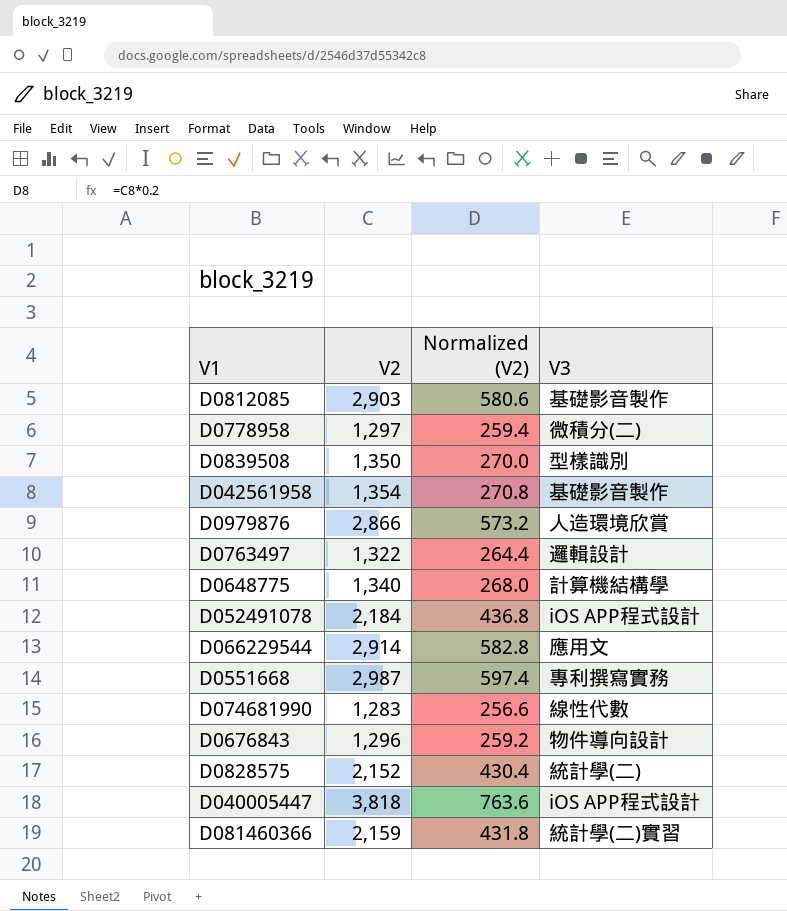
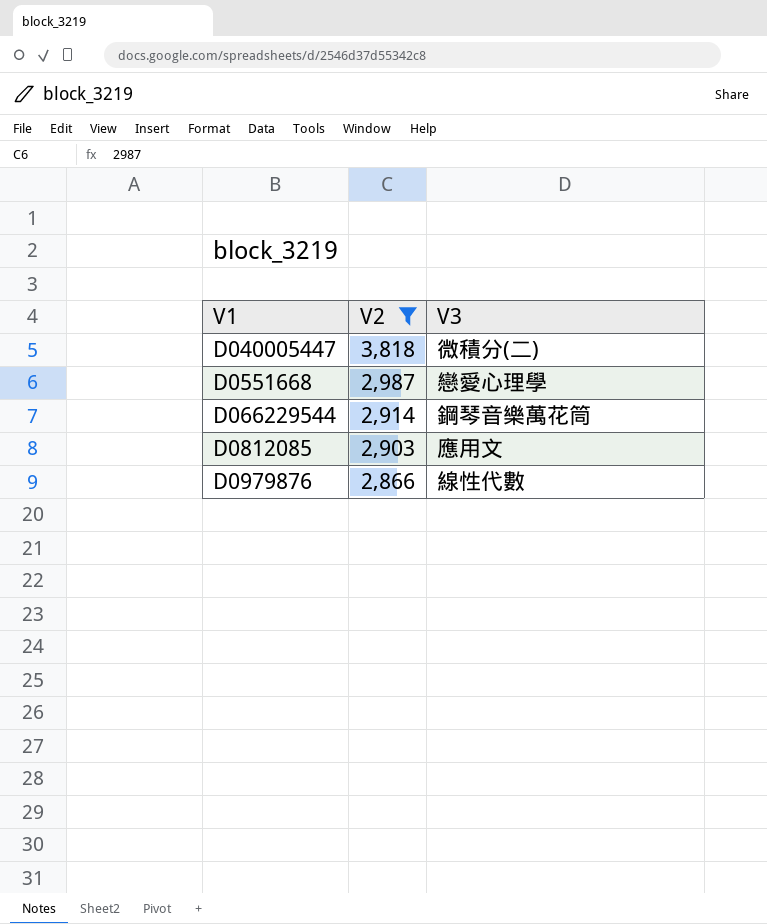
filter: none -> V2 >= 2,866
row order: none -> V2 descending
column Normalized (V2) | formula: [V2] * 0.2 -> none
D040005447 | V3: iOS APP程式設計 -> 微積分(二)
D0551668 | V3: 專利撰寫實務 -> 戀愛心理學
D066229544 | V3: 應用文 -> 鋼琴音樂萬花筒
D0812085 | V3: 基礎影音製作 -> 應用文
D0979876 | V3: 人造環境欣賞 -> 線性代數

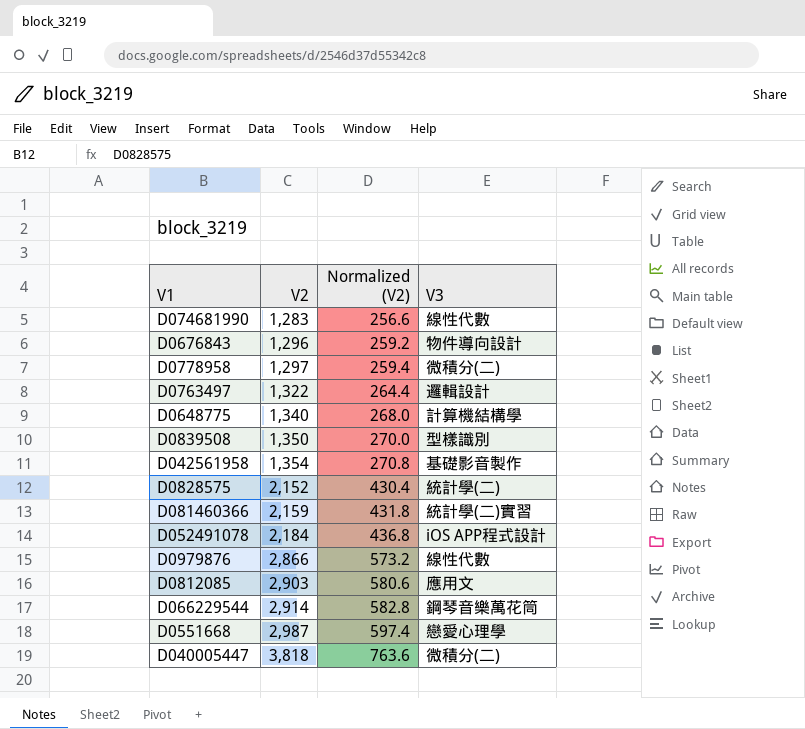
filter: V2 >= 2,866 -> none
row order: V2 descending -> V2 ascending
column Normalized (V2) | formula: none -> [V2] * 0.2

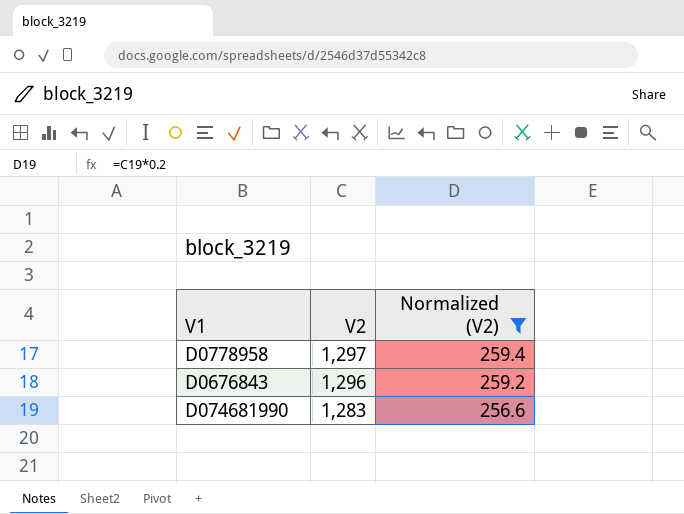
filter: none -> Normalized (V2) <= 259.4
row order: V2 ascending -> V2 descending
column V3 | position: 4 -> none

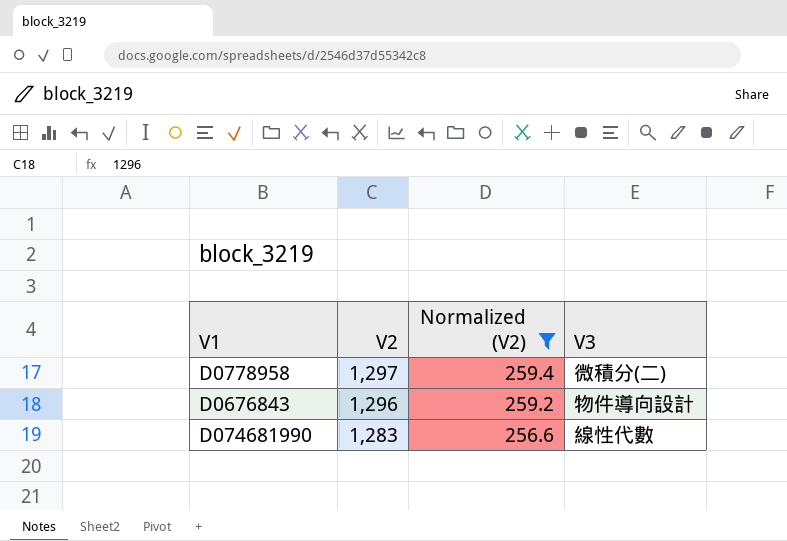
column V3 | position: none -> 4

